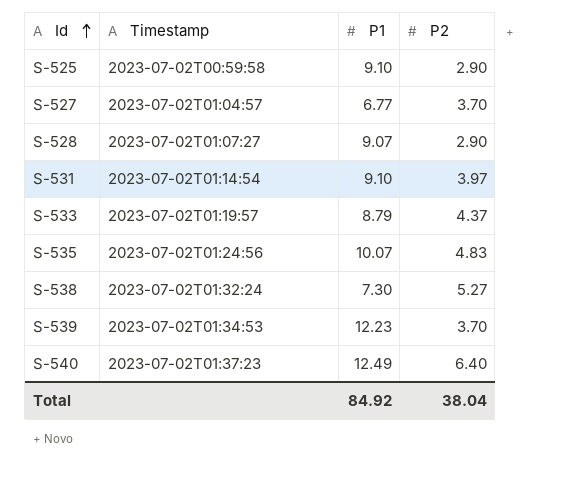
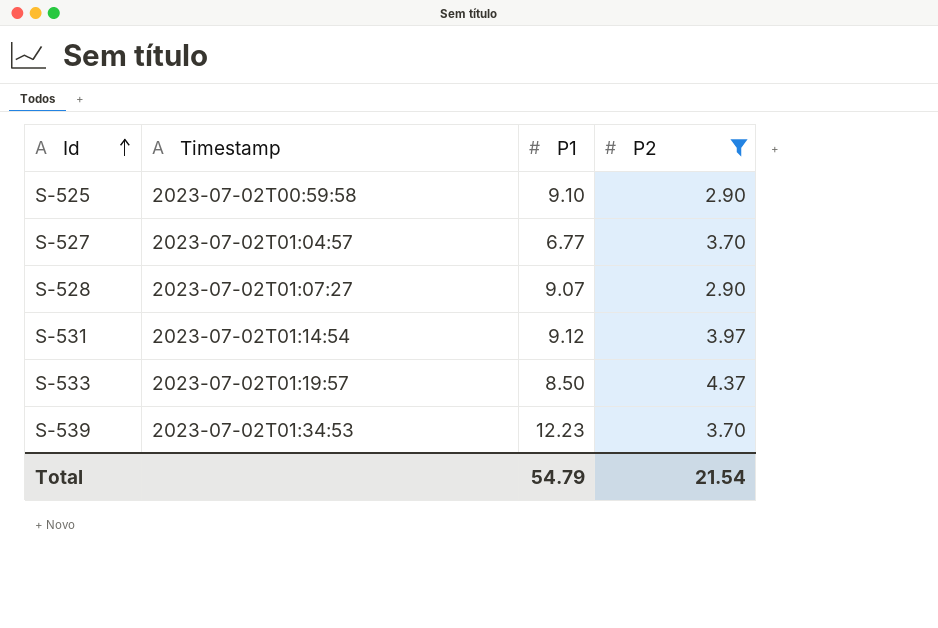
filter: none -> P2 <= 4.37
S-531 | P1: 9.10 -> 9.12
S-533 | P1: 8.79 -> 8.50
Total | P1: 84.92 -> 54.79
Total | P2: 38.04 -> 21.54

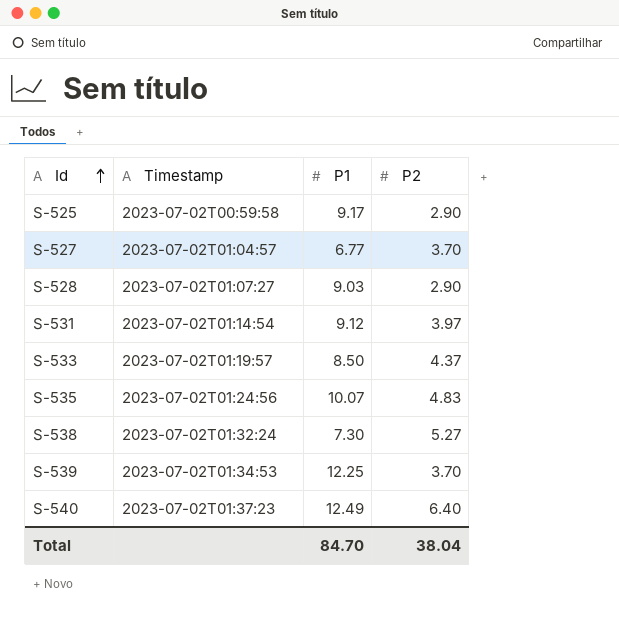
filter: P2 <= 4.37 -> none
S-525 | P1: 9.10 -> 9.17
S-528 | P1: 9.07 -> 9.03
S-539 | P1: 12.23 -> 12.25
Total | P1: 54.79 -> 84.70
Total | P2: 21.54 -> 38.04

